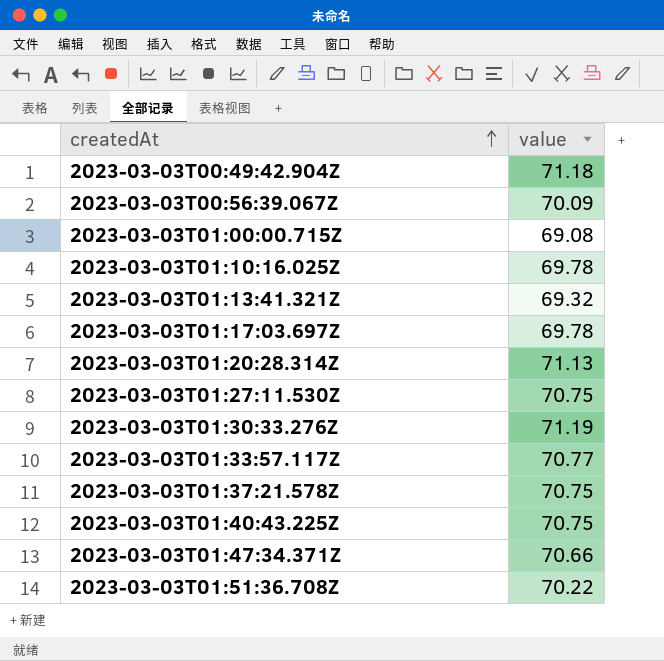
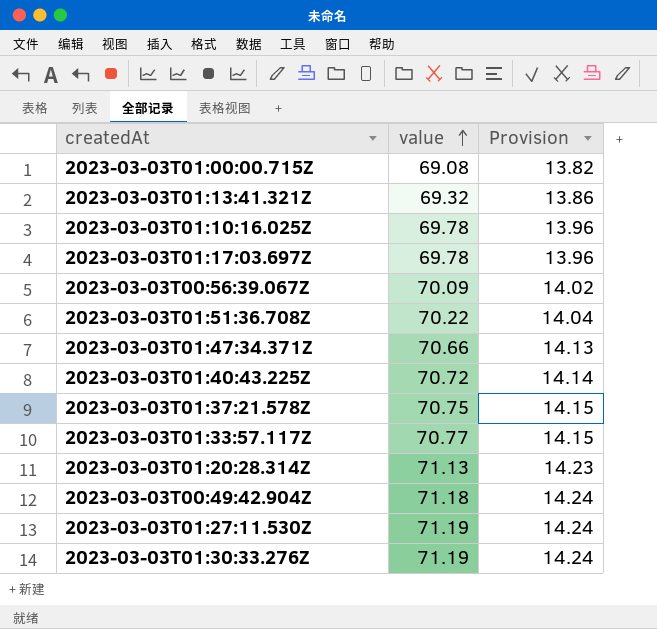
row order: createdAt ascending -> value ascending
column Provision | formula: none -> [value] * 0.2
2023-03-03T01:40:43.225Z | value: 70.75 -> 70.72
2023-03-03T01:27:11.530Z | value: 70.75 -> 71.19

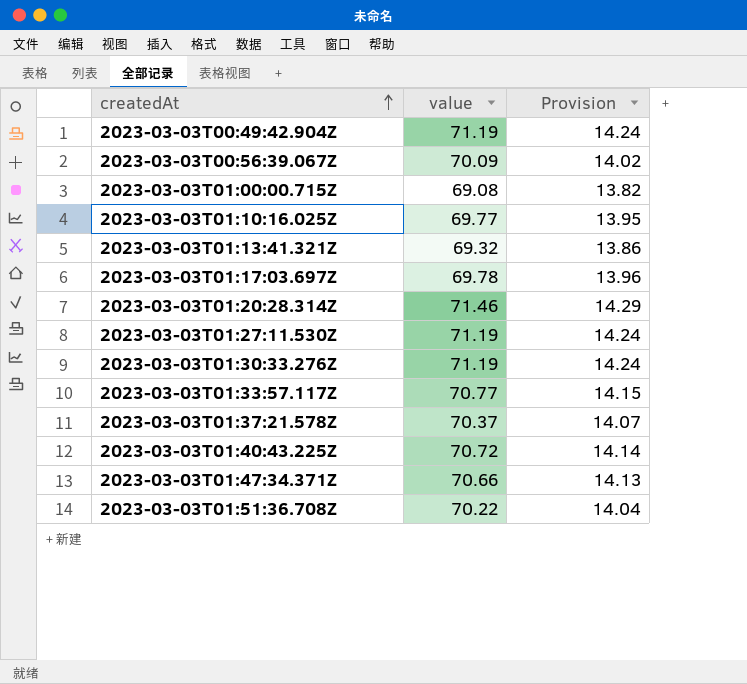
row order: value ascending -> createdAt ascending
2023-03-03T00:49:42.904Z | value: 71.18 -> 71.19
2023-03-03T01:10:16.025Z | value: 69.78 -> 69.77
2023-03-03T01:10:16.025Z | Provision: 13.96 -> 13.95
2023-03-03T01:20:28.314Z | value: 71.13 -> 71.46
2023-03-03T01:20:28.314Z | Provision: 14.23 -> 14.29
2023-03-03T01:37:21.578Z | value: 70.75 -> 70.37
2023-03-03T01:37:21.578Z | Provision: 14.15 -> 14.07

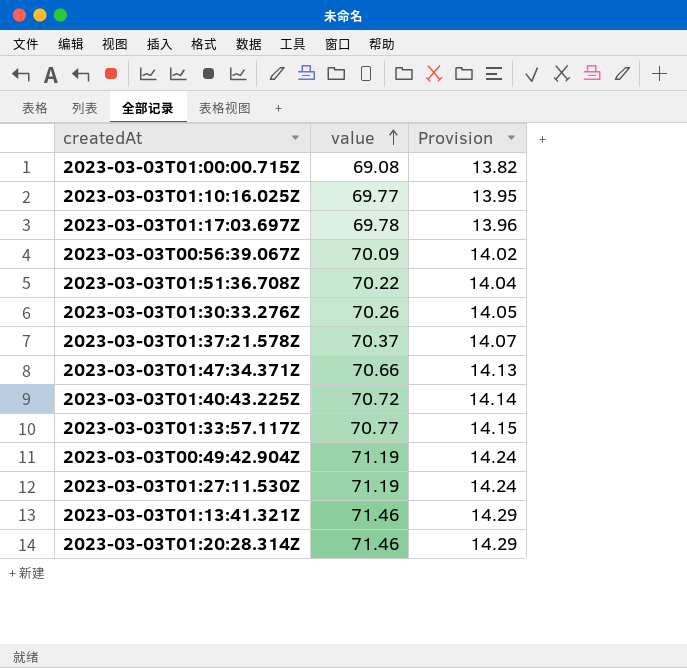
row order: createdAt ascending -> value ascending
2023-03-03T01:30:33.276Z | value: 71.19 -> 70.26
2023-03-03T01:30:33.276Z | Provision: 14.24 -> 14.05
2023-03-03T01:13:41.321Z | value: 69.32 -> 71.46
2023-03-03T01:13:41.321Z | Provision: 13.86 -> 14.29

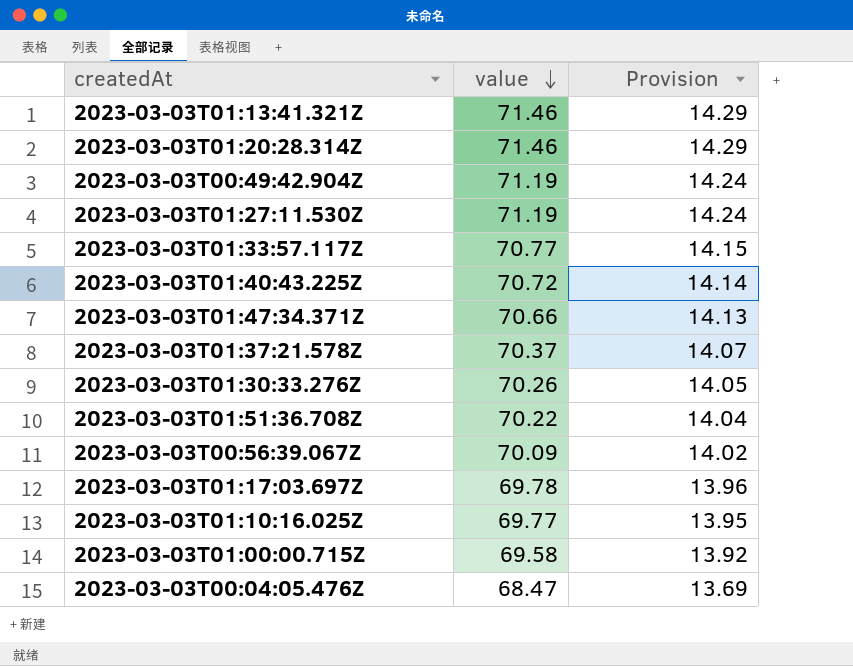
row order: value ascending -> value descending
2023-03-03T01:00:00.715Z | value: 69.08 -> 69.58
2023-03-03T01:00:00.715Z | Provision: 13.82 -> 13.92
row 2023-03-03T00:04:05.476Z: none -> 68.47 | 13.69

